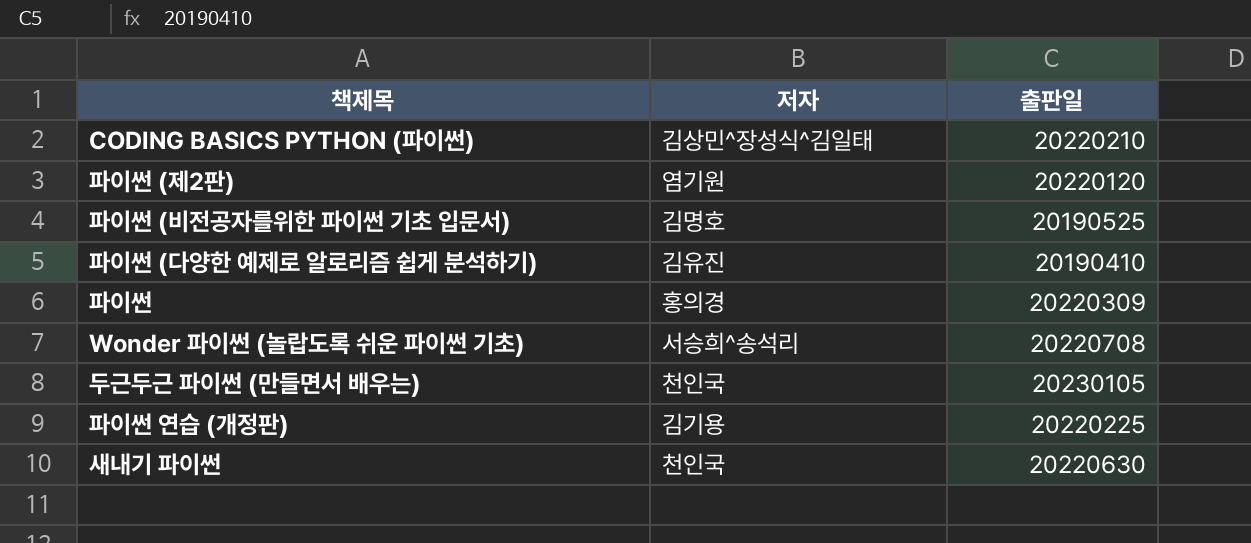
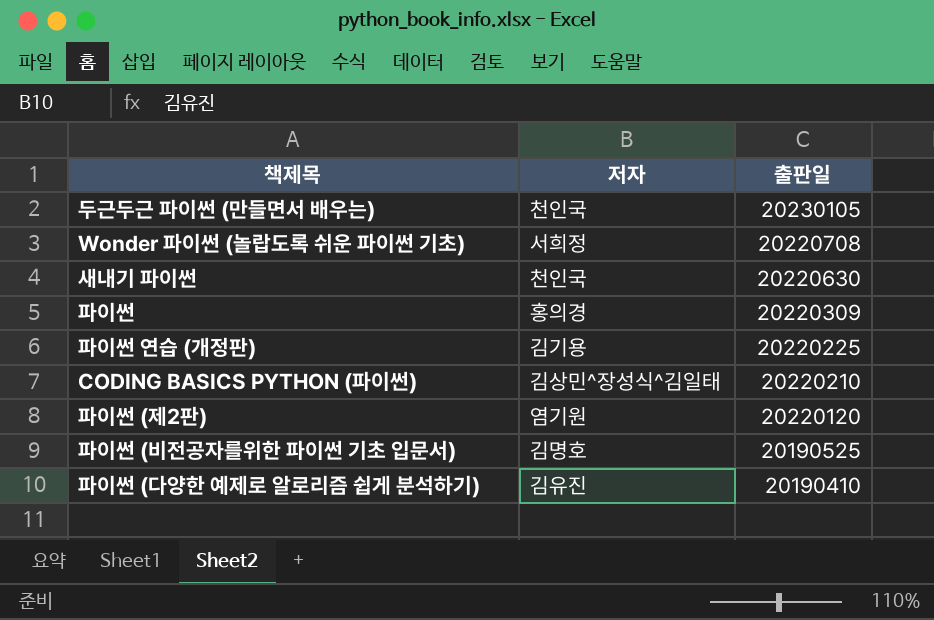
row order: none -> 출판일 descending
Wonder 파이썬 (놀랍도록 쉬운 파이썬 기초) | 저자: 서승희^송석리 -> 서희정

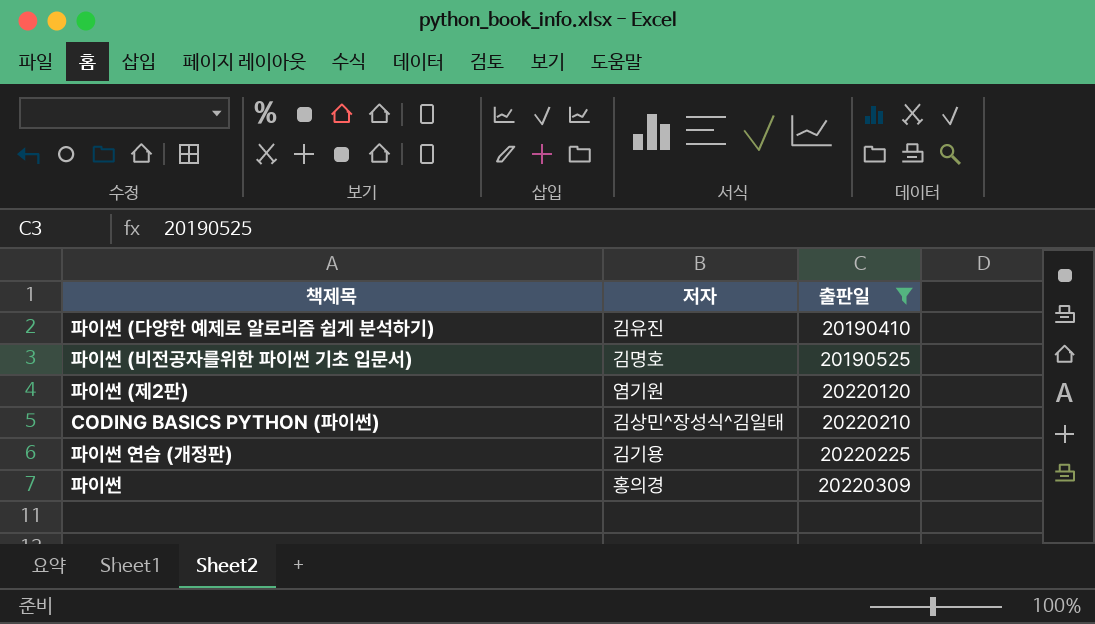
filter: none -> 출판일 <= 20220309
row order: 출판일 descending -> 출판일 ascending

